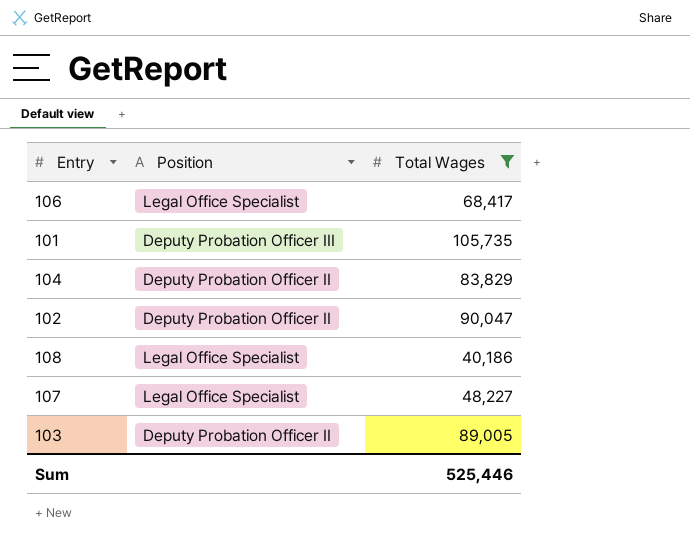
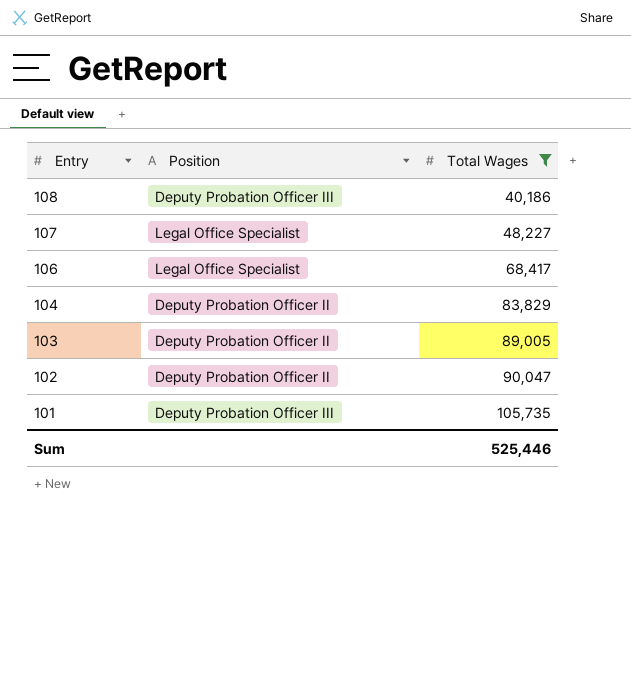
row order: none -> Entry descending
108 | Position: Legal Office Specialist -> Deputy Probation Officer III

